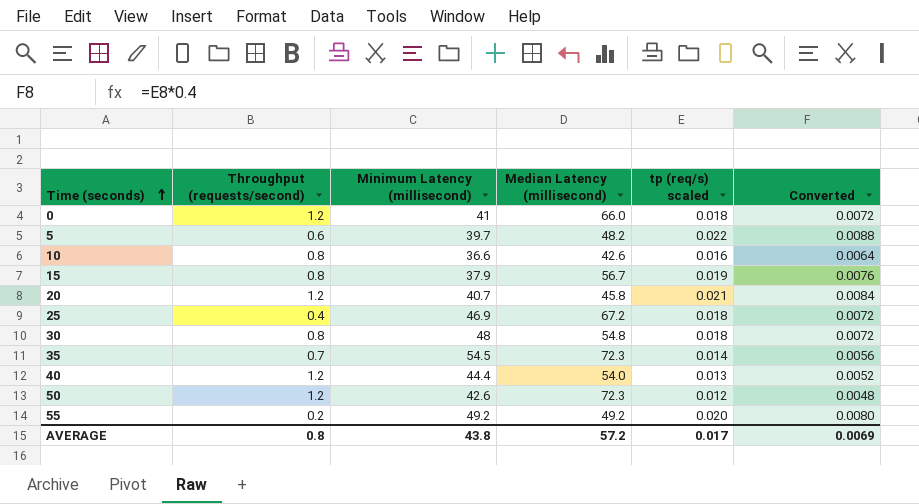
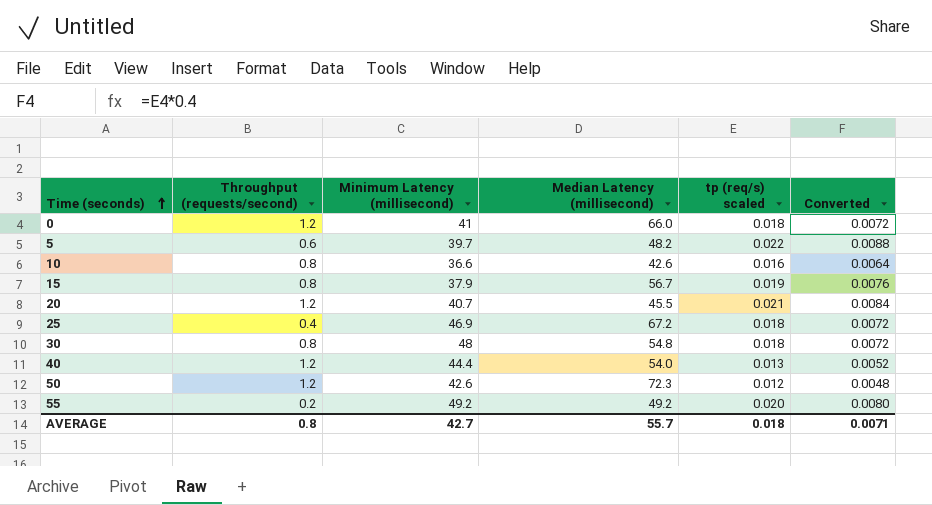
row 35: 0.7 | 54.5 | 72.3 | 0.014 | 0.0056 -> none
20 | Median Latency (millisecond): 45.8 -> 45.5
AVERAGE | Minimum Latency (millisecond): 43.8 -> 42.7
AVERAGE | Median Latency (millisecond): 57.2 -> 55.7
AVERAGE | tp (req/s) scaled: 0.017 -> 0.018
AVERAGE | Converted: 0.0069 -> 0.0071

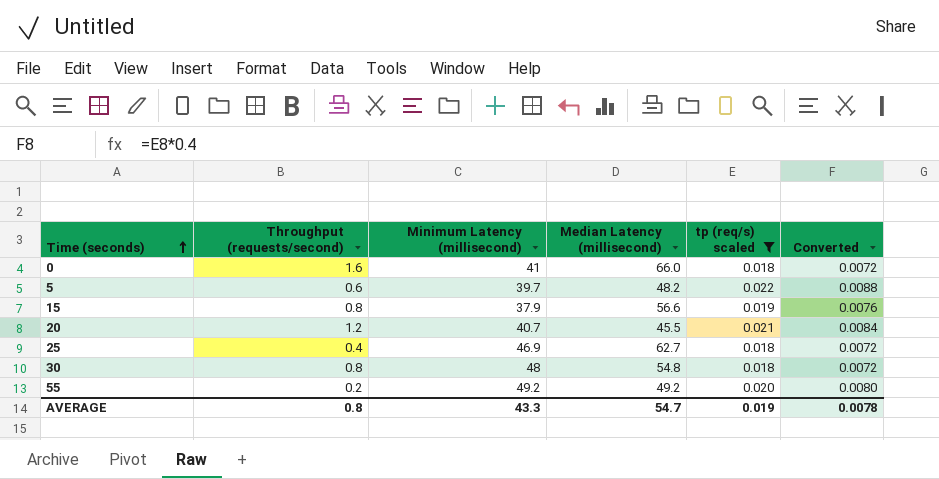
filter: none -> tp (req/s) scaled >= 0.018
0 | Throughput (requests/second): 1.2 -> 1.6
15 | Median Latency (millisecond): 56.7 -> 56.6
25 | Median Latency (millisecond): 67.2 -> 62.7
AVERAGE | Minimum Latency (millisecond): 42.7 -> 43.3
AVERAGE | Median Latency (millisecond): 55.7 -> 54.7
AVERAGE | tp (req/s) scaled: 0.018 -> 0.019
AVERAGE | Converted: 0.0071 -> 0.0078

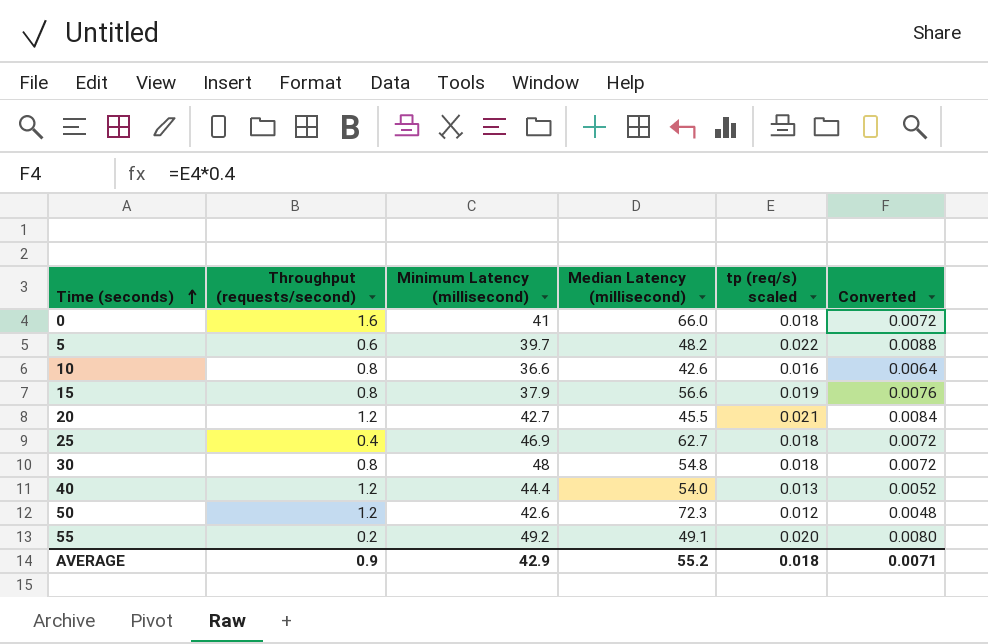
filter: tp (req/s) scaled >= 0.018 -> none
20 | Minimum Latency (millisecond): 40.7 -> 42.7
55 | Median Latency (millisecond): 49.2 -> 49.1
AVERAGE | Throughput (requests/second): 0.8 -> 0.9
AVERAGE | Minimum Latency (millisecond): 43.3 -> 42.9
AVERAGE | Median Latency (millisecond): 54.7 -> 55.2
AVERAGE | tp (req/s) scaled: 0.019 -> 0.018
AVERAGE | Converted: 0.0078 -> 0.0071

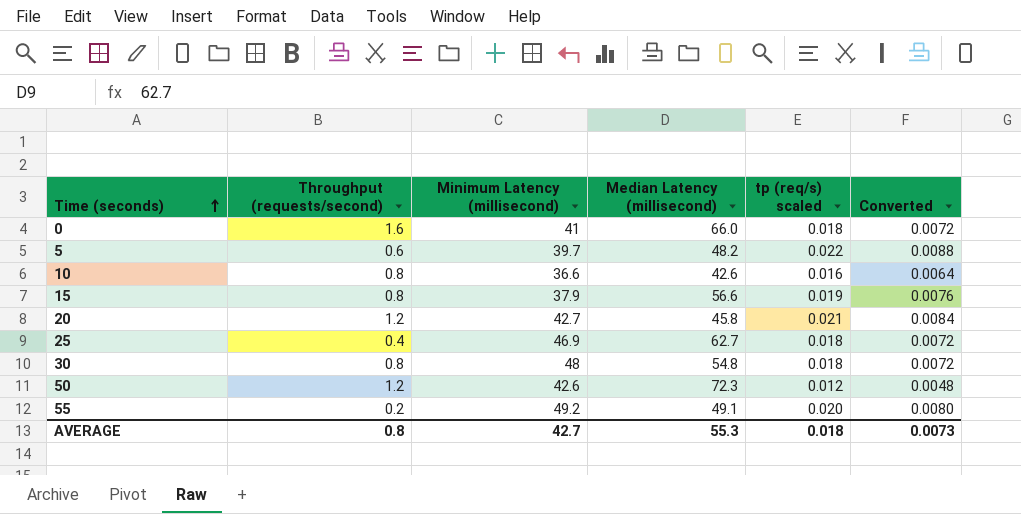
row 40: 1.2 | 44.4 | 54.0 | 0.013 | 0.0052 -> none
20 | Median Latency (millisecond): 45.5 -> 45.8
AVERAGE | Throughput (requests/second): 0.9 -> 0.8
AVERAGE | Minimum Latency (millisecond): 42.9 -> 42.7
AVERAGE | Median Latency (millisecond): 55.2 -> 55.3
AVERAGE | Converted: 0.0071 -> 0.0073

